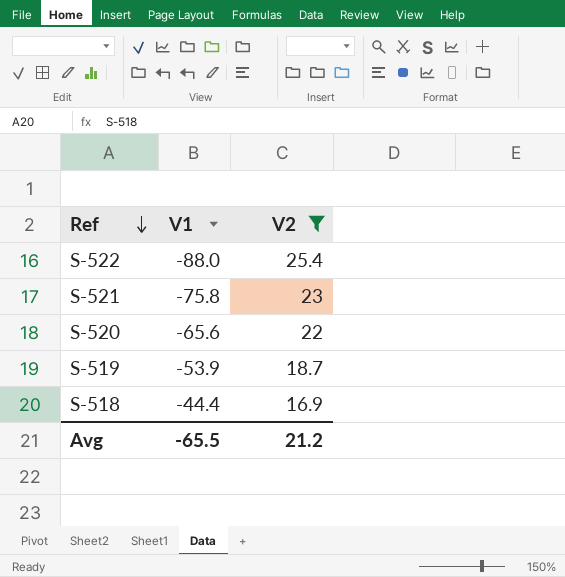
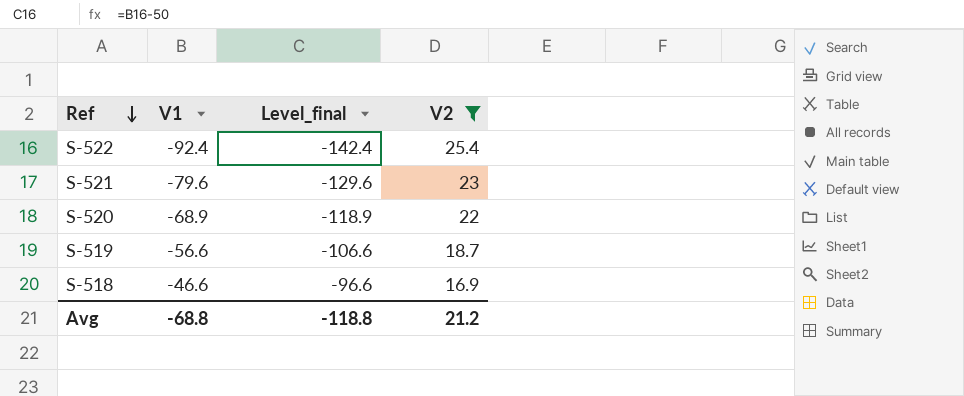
column Level_final | formula: none -> [V1] - 50
S-522 | V1: -88.0 -> -92.4
S-521 | V1: -75.8 -> -79.6
S-520 | V1: -65.6 -> -68.9
S-519 | V1: -53.9 -> -56.6
S-518 | V1: -44.4 -> -46.6
Avg | V1: -65.5 -> -68.8

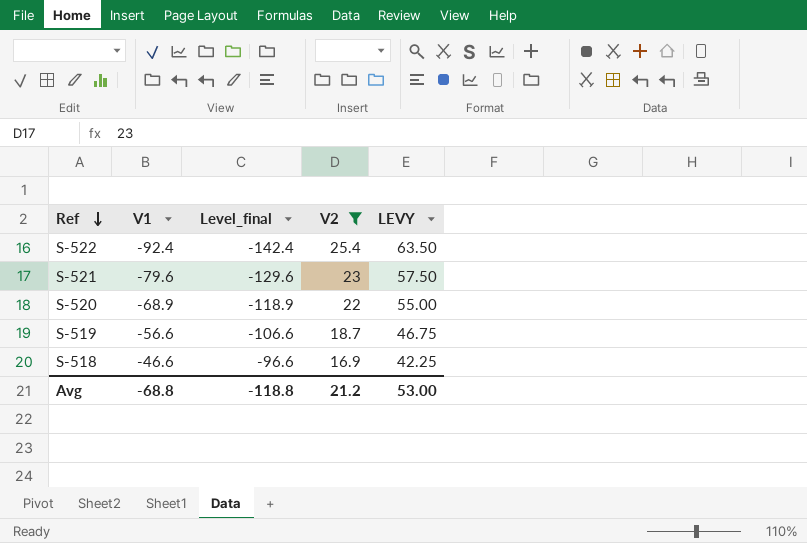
column LEVY | formula: none -> [V2] * 2.5

